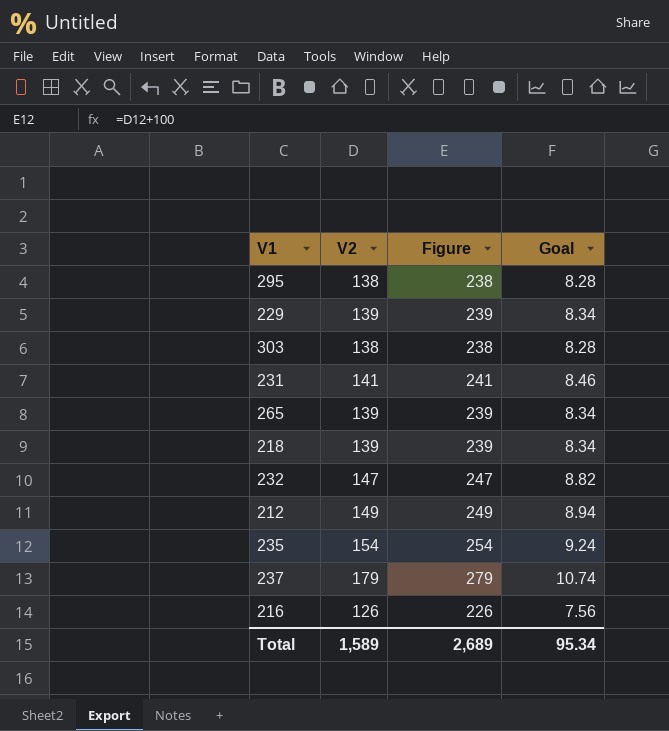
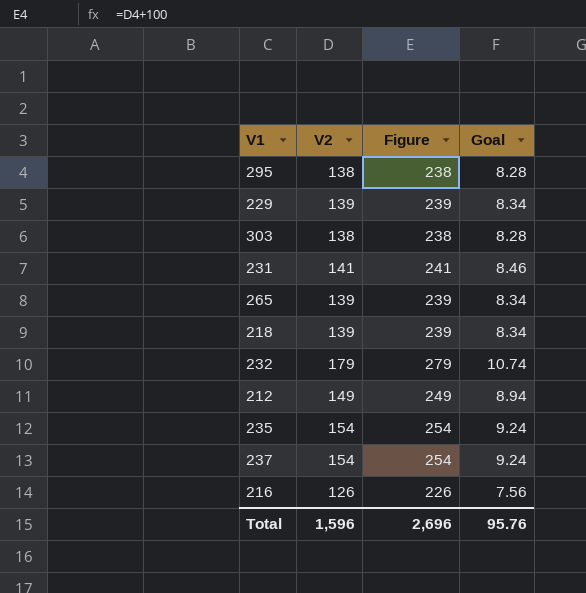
232 | V2: 147 -> 179
232 | Figure: 247 -> 279
232 | Goal: 8.82 -> 10.74
237 | V2: 179 -> 154
237 | Figure: 279 -> 254
237 | Goal: 10.74 -> 9.24
Total | V2: 1,589 -> 1,596
Total | Figure: 2,689 -> 2,696
Total | Goal: 95.34 -> 95.76

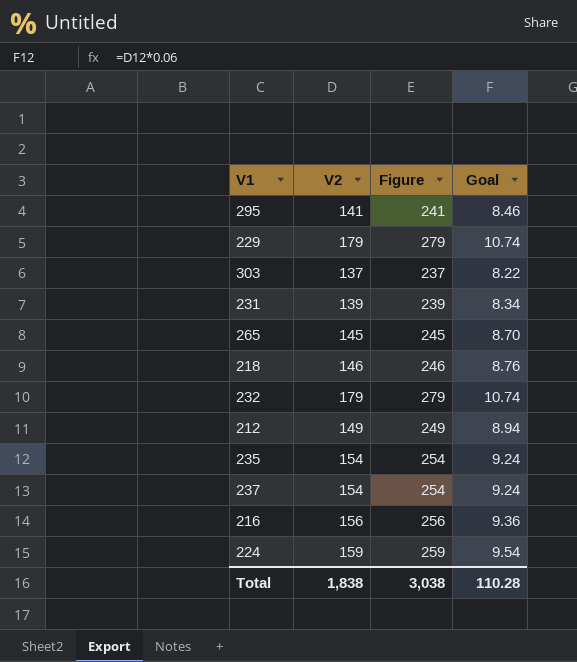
295 | V2: 138 -> 141
295 | Figure: 238 -> 241
295 | Goal: 8.28 -> 8.46
229 | V2: 139 -> 179
229 | Figure: 239 -> 279
229 | Goal: 8.34 -> 10.74
303 | V2: 138 -> 137
303 | Figure: 238 -> 237
303 | Goal: 8.28 -> 8.22
231 | V2: 141 -> 139
231 | Figure: 241 -> 239
231 | Goal: 8.46 -> 8.34
265 | V2: 139 -> 145
265 | Figure: 239 -> 245
265 | Goal: 8.34 -> 8.70
218 | V2: 139 -> 146
218 | Figure: 239 -> 246
218 | Goal: 8.34 -> 8.76
216 | V2: 126 -> 156
216 | Figure: 226 -> 256
216 | Goal: 7.56 -> 9.36
row 224: none -> 159 | 259 | 9.54
Total | V2: 1,596 -> 1,838
Total | Figure: 2,696 -> 3,038
Total | Goal: 95.76 -> 110.28

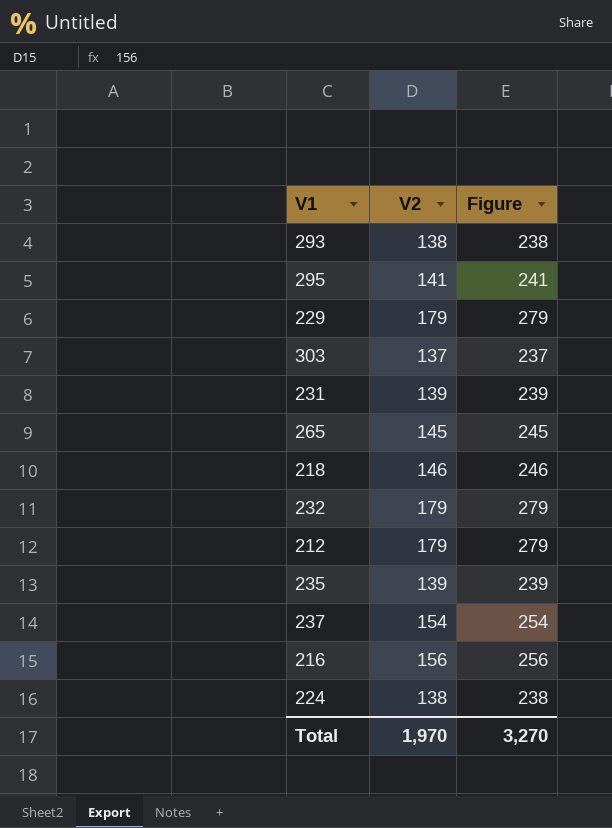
column Goal | formula: [V2] * 0.06 -> none
row 293: none -> 138 | 238
212 | V2: 149 -> 179
212 | Figure: 249 -> 279
235 | V2: 154 -> 139
235 | Figure: 254 -> 239
224 | V2: 159 -> 138
224 | Figure: 259 -> 238
Total | V2: 1,838 -> 1,970
Total | Figure: 3,038 -> 3,270

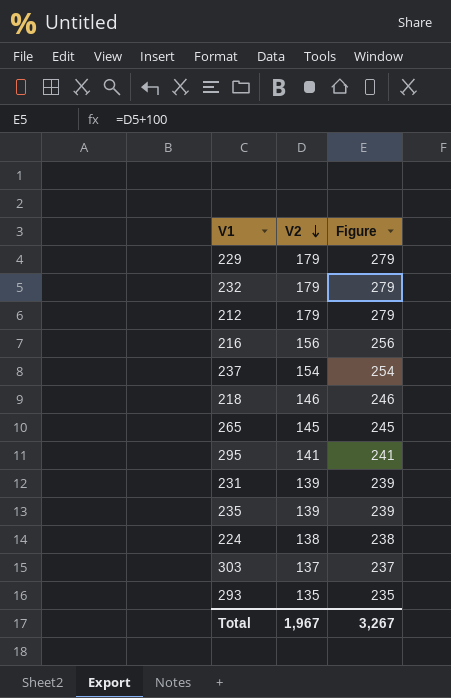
row order: none -> V2 descending
293 | V2: 138 -> 135
293 | Figure: 238 -> 235
Total | V2: 1,970 -> 1,967
Total | Figure: 3,270 -> 3,267

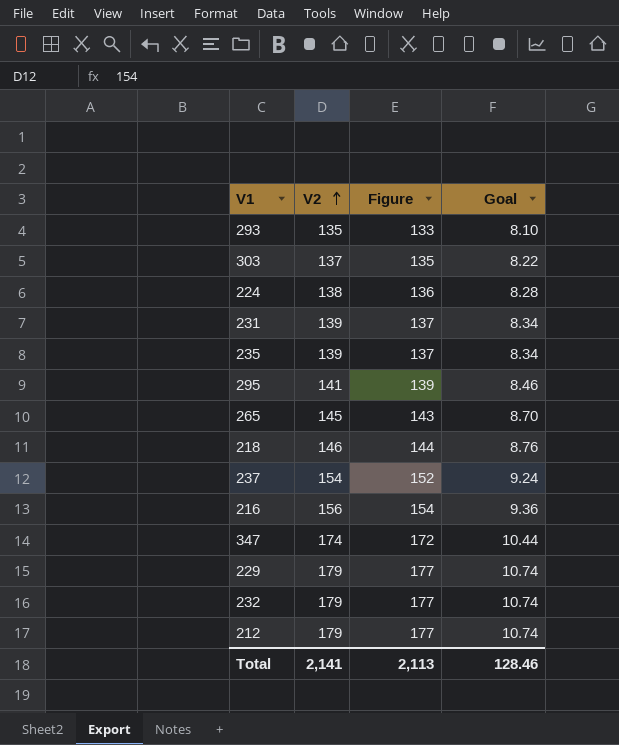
row order: V2 descending -> V2 ascending
column Figure | formula: [V2] + 100 -> [V2] - 2
column Goal | formula: none -> [V2] * 0.06
row 347: none -> 174 | 172 | 10.44
Total | V2: 1,967 -> 2,141
Total | Figure: 3,267 -> 2,113

